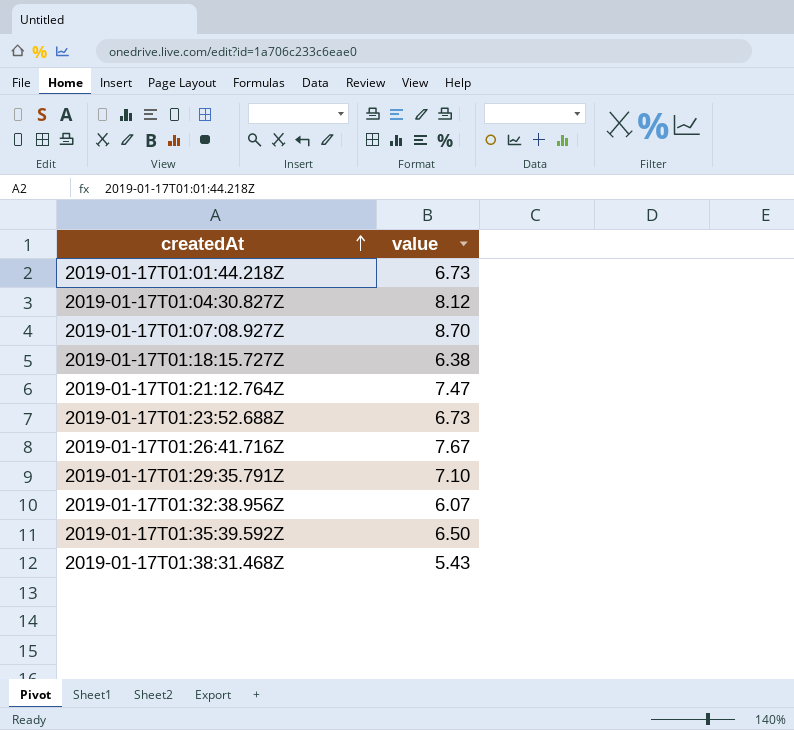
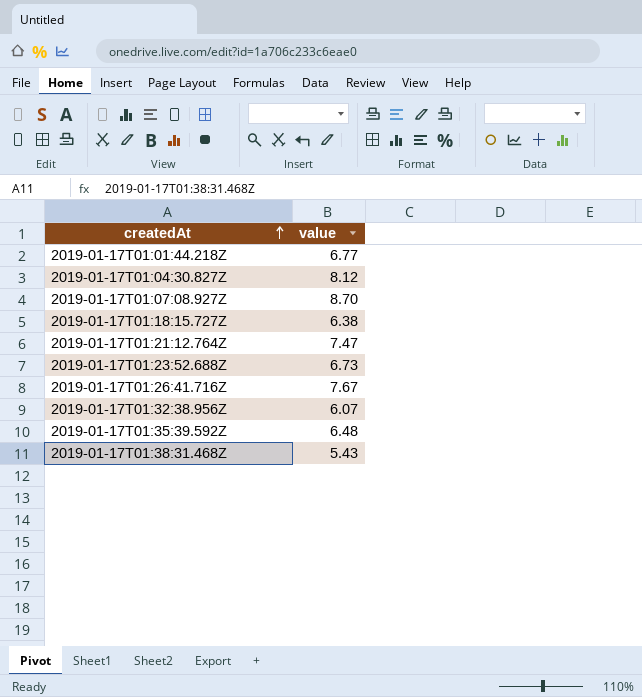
row 2019-01-17T01:29:35.791Z: 7.10 -> none
2019-01-17T01:01:44.218Z | value: 6.73 -> 6.77
2019-01-17T01:35:39.592Z | value: 6.50 -> 6.48

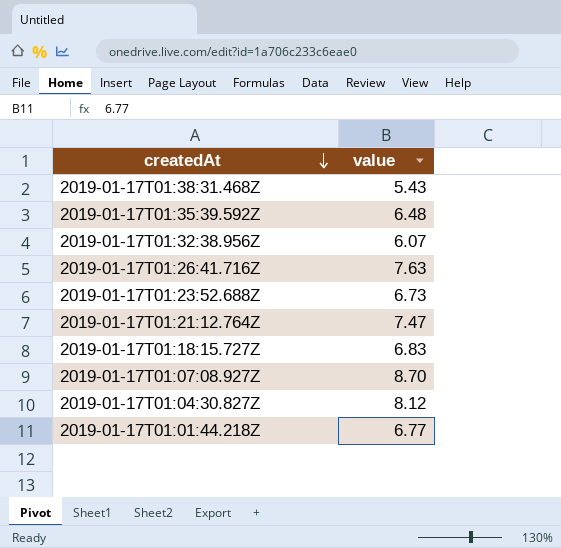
row order: createdAt ascending -> createdAt descending
2019-01-17T01:26:41.716Z | value: 7.67 -> 7.63
2019-01-17T01:18:15.727Z | value: 6.38 -> 6.83

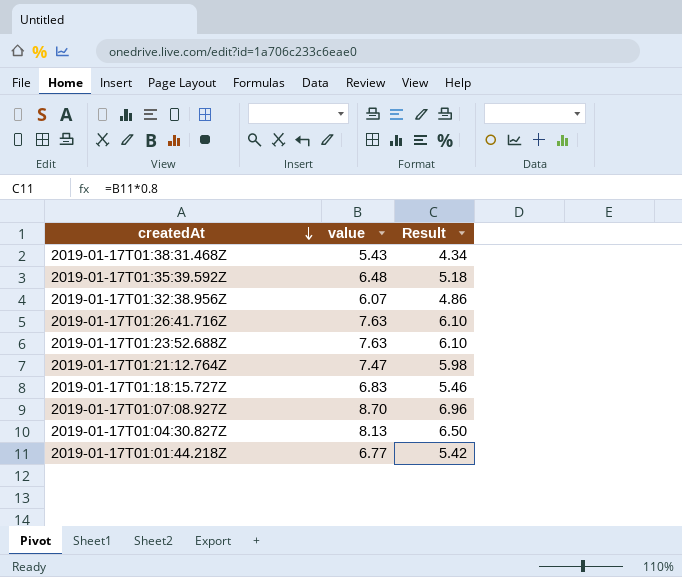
column Result | formula: none -> [value] * 0.8
2019-01-17T01:23:52.688Z | value: 6.73 -> 7.63
2019-01-17T01:04:30.827Z | value: 8.12 -> 8.13

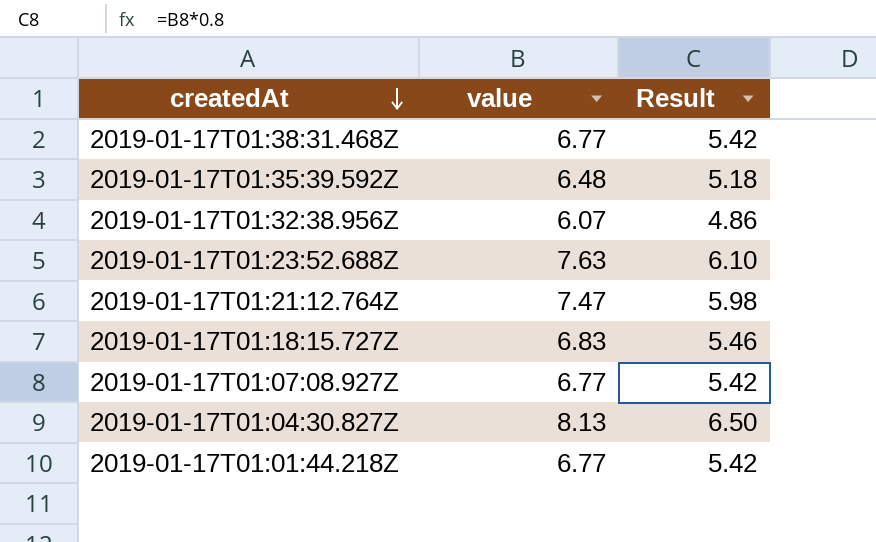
row 2019-01-17T01:26:41.716Z: 7.63 | 6.10 -> none
2019-01-17T01:38:31.468Z | value: 5.43 -> 6.77
2019-01-17T01:38:31.468Z | Result: 4.34 -> 5.42
2019-01-17T01:07:08.927Z | value: 8.70 -> 6.77
2019-01-17T01:07:08.927Z | Result: 6.96 -> 5.42

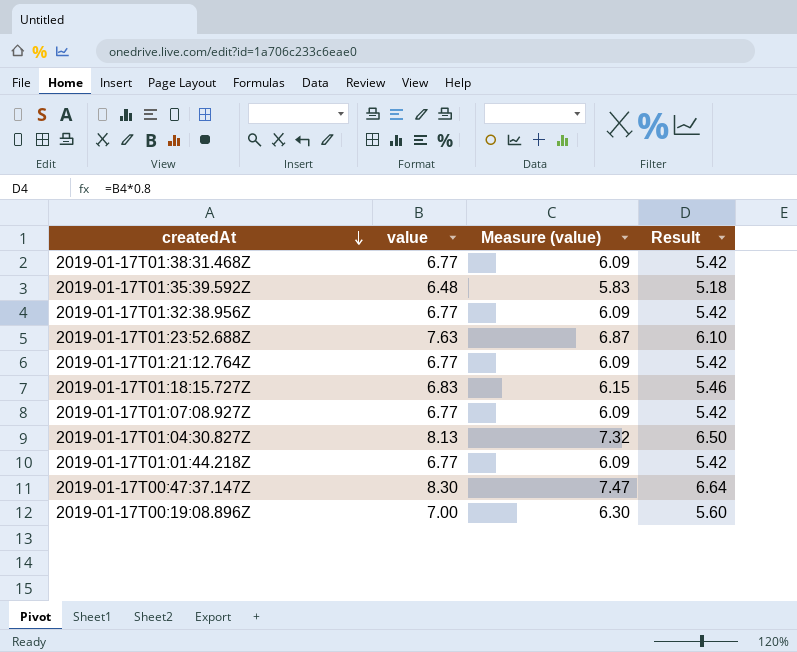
column Measure (value) | formula: none -> [value] * 0.9
2019-01-17T01:32:38.956Z | value: 6.07 -> 6.77
2019-01-17T01:32:38.956Z | Result: 4.86 -> 5.42
2019-01-17T01:21:12.764Z | value: 7.47 -> 6.77
2019-01-17T01:21:12.764Z | Result: 5.98 -> 5.42
row 2019-01-17T00:47:37.147Z: none -> 8.30 | 7.47 | 6.64
row 2019-01-17T00:19:08.896Z: none -> 7.00 | 6.30 | 5.60

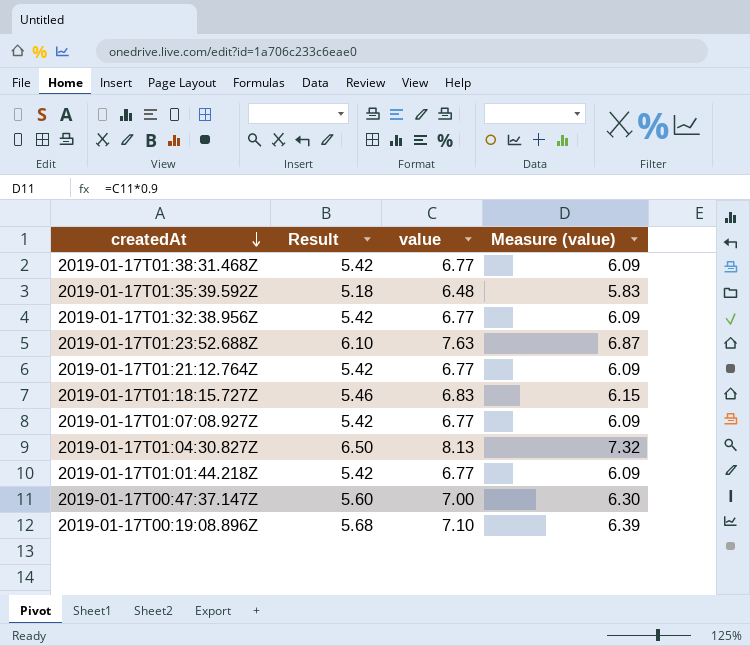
column Result | position: 4 -> 2
2019-01-17T00:47:37.147Z | Result: 6.64 -> 5.60
2019-01-17T00:47:37.147Z | value: 8.30 -> 7.00
2019-01-17T00:47:37.147Z | Measure (value): 7.47 -> 6.30
2019-01-17T00:19:08.896Z | Result: 5.60 -> 5.68
2019-01-17T00:19:08.896Z | value: 7.00 -> 7.10
2019-01-17T00:19:08.896Z | Measure (value): 6.30 -> 6.39

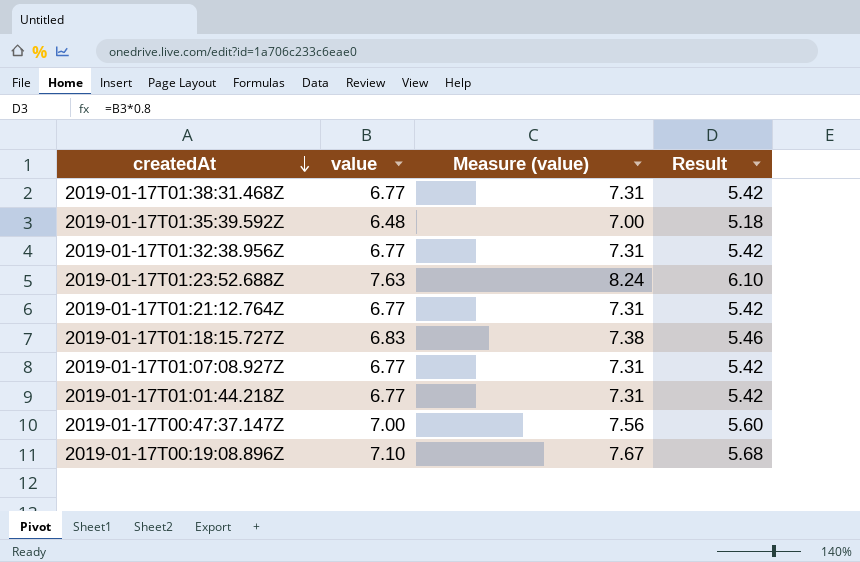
column Measure (value) | formula: [value] * 0.9 -> [value] * 1.08
column Result | position: 2 -> 4
row 2019-01-17T01:04:30.827Z: 6.50 | 8.13 | 7.32 -> none

